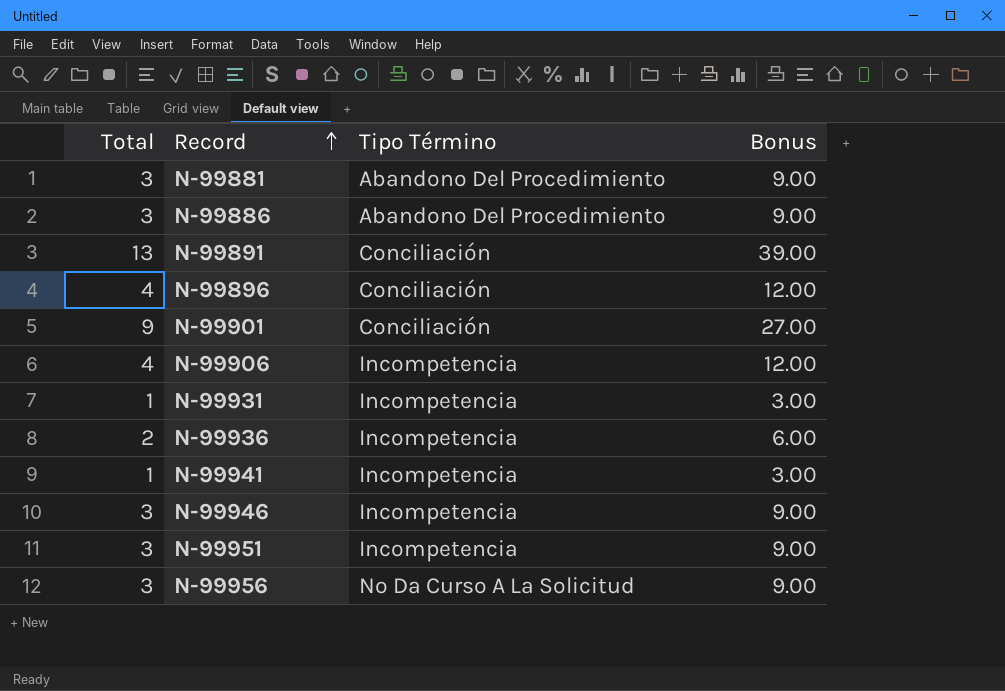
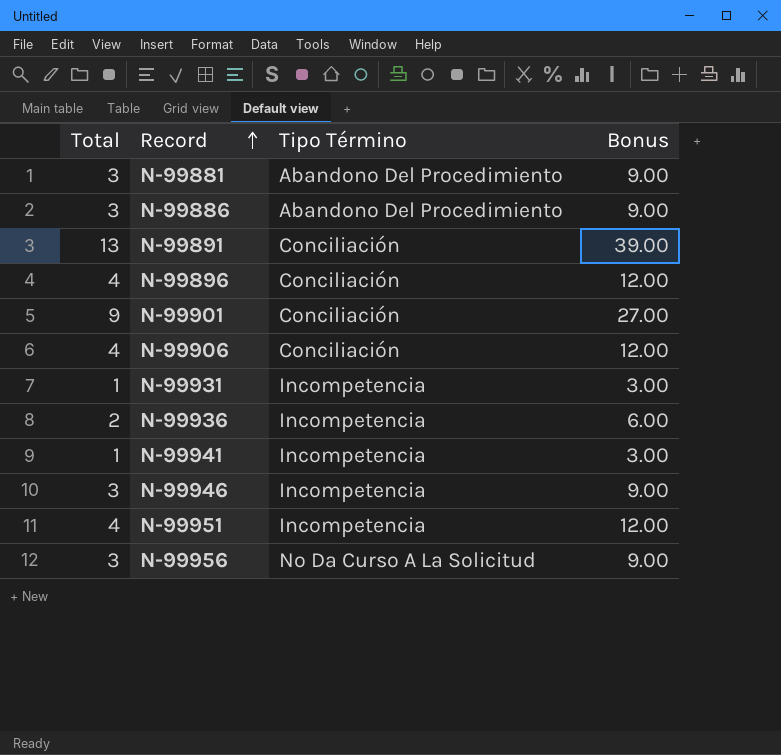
N-99906 | Tipo Término: Incompetencia -> Conciliación
N-99951 | Total: 3 -> 4
N-99951 | Bonus: 9.00 -> 12.00

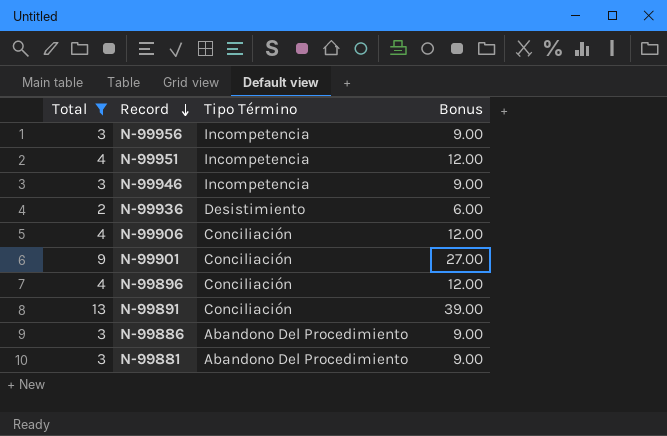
filter: none -> Total != 1
row order: Record ascending -> Record descending
N-99956 | Tipo Término: No Da Curso A La Solicitud -> Incompetencia
N-99936 | Tipo Término: Incompetencia -> Desistimiento

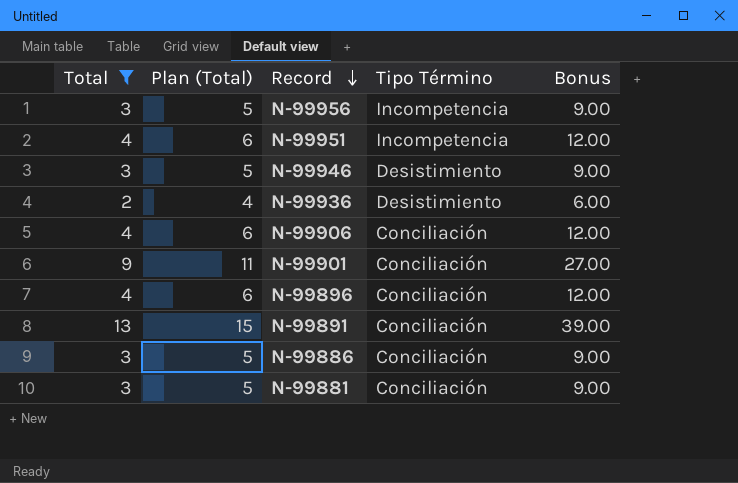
column Plan (Total) | formula: none -> [Total] + 2
N-99946 | Tipo Término: Incompetencia -> Desistimiento
N-99886 | Tipo Término: Abandono Del Procedimiento -> Conciliación
N-99881 | Tipo Término: Abandono Del Procedimiento -> Conciliación

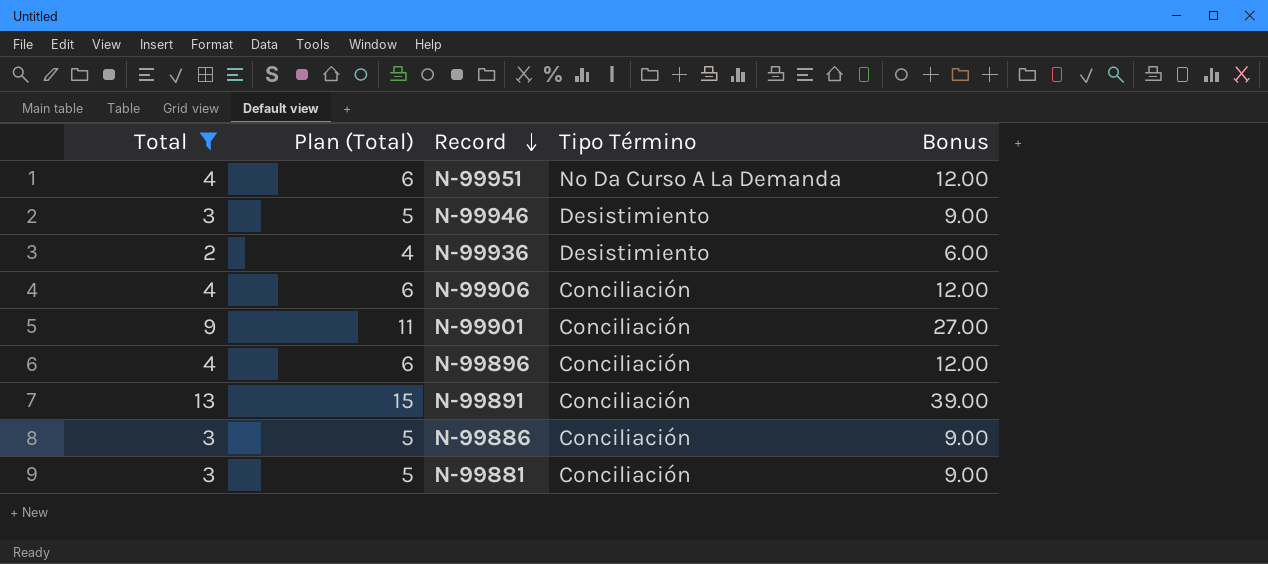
row N-99956: 3 | 5 | Incompetencia | 9.00 -> none
N-99951 | Tipo Término: Incompetencia -> No Da Curso A La Demanda

